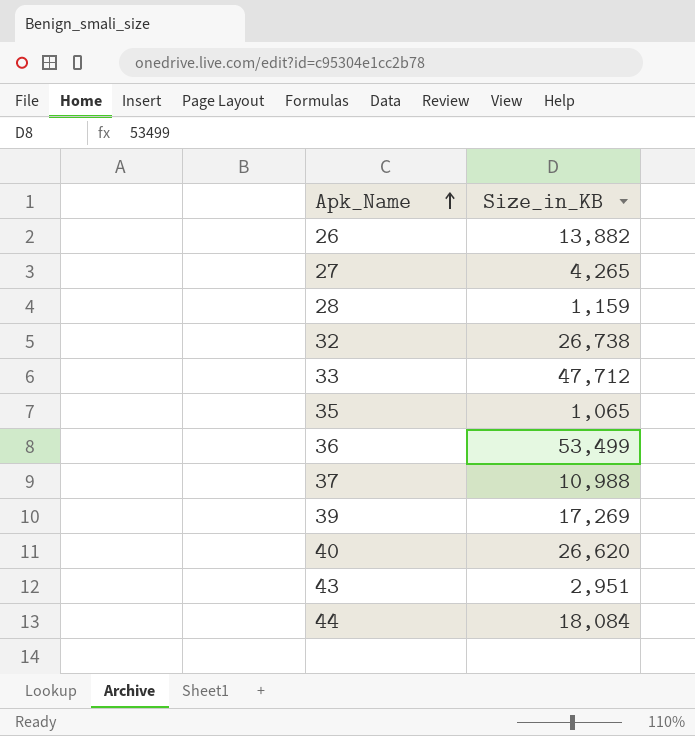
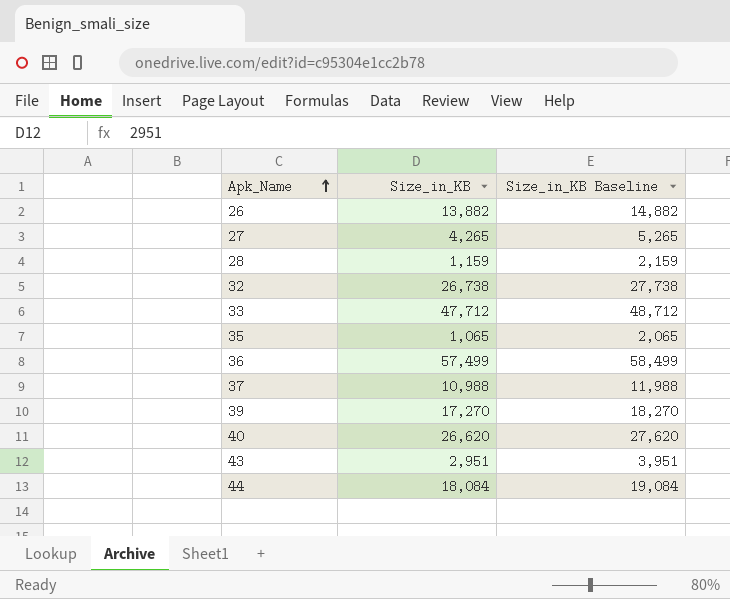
column Size_in_KB Baseline | formula: none -> [Size_in_KB] + 1000
36 | Size_in_KB: 53,499 -> 57,499
39 | Size_in_KB: 17,269 -> 17,270

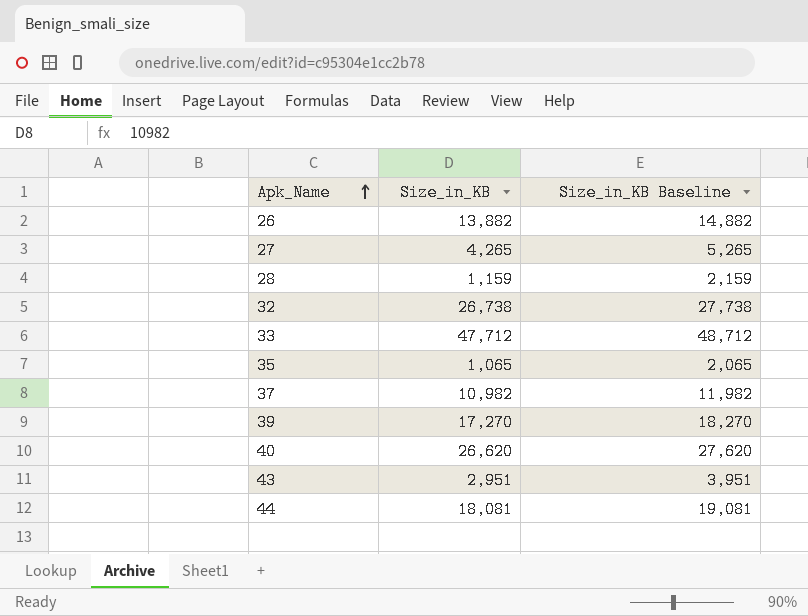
row 36: 57,499 | 58,499 -> none
37 | Size_in_KB: 10,988 -> 10,982
37 | Size_in_KB Baseline: 11,988 -> 11,982
44 | Size_in_KB: 18,084 -> 18,081
44 | Size_in_KB Baseline: 19,084 -> 19,081

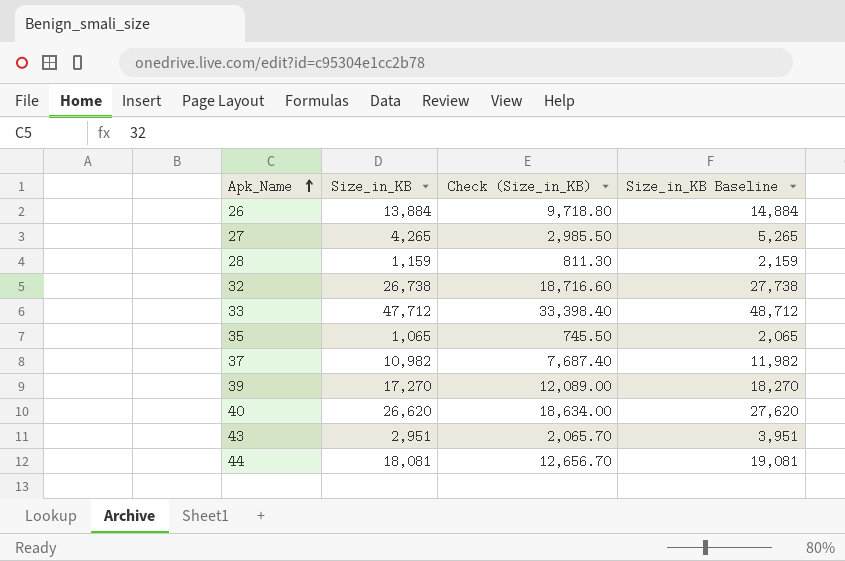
column Check (Size_in_KB) | formula: none -> [Size_in_KB] * 0.7
26 | Size_in_KB: 13,882 -> 13,884
26 | Size_in_KB Baseline: 14,882 -> 14,884

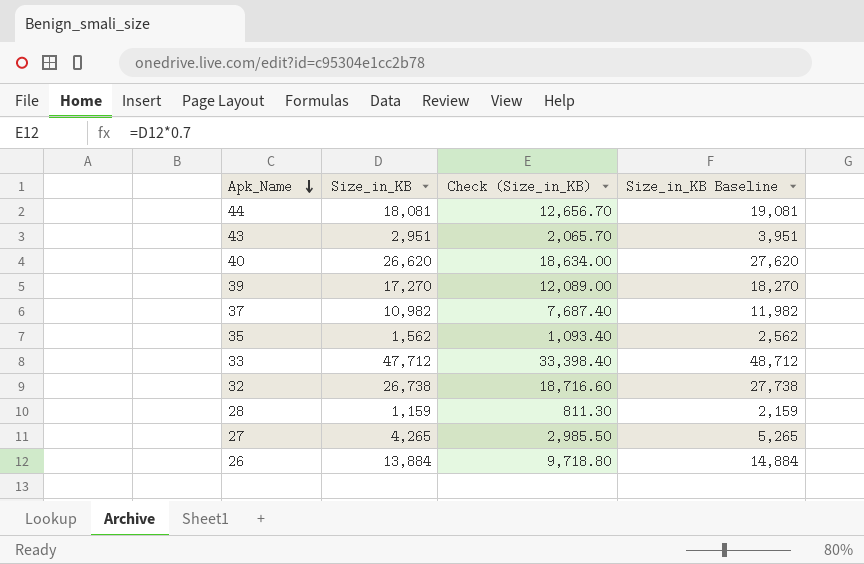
row order: Apk_Name ascending -> Apk_Name descending
35 | Size_in_KB: 1,065 -> 1,562
35 | Check (Size_in_KB): 745.50 -> 1,093.40
35 | Size_in_KB Baseline: 2,065 -> 2,562

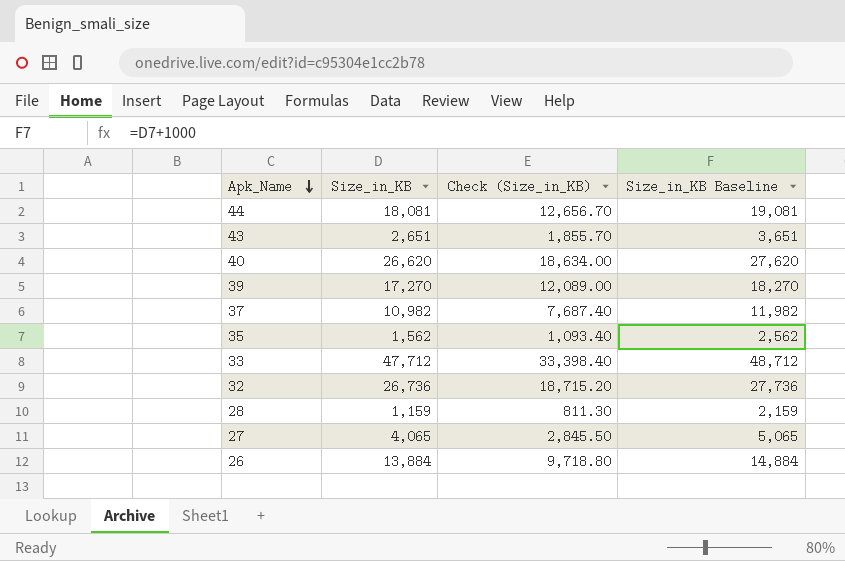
43 | Size_in_KB: 2,951 -> 2,651
43 | Check (Size_in_KB): 2,065.70 -> 1,855.70
43 | Size_in_KB Baseline: 3,951 -> 3,651
32 | Size_in_KB: 26,738 -> 26,736
32 | Check (Size_in_KB): 18,716.60 -> 18,715.20
32 | Size_in_KB Baseline: 27,738 -> 27,736
27 | Size_in_KB: 4,265 -> 4,065
27 | Check (Size_in_KB): 2,985.50 -> 2,845.50
27 | Size_in_KB Baseline: 5,265 -> 5,065

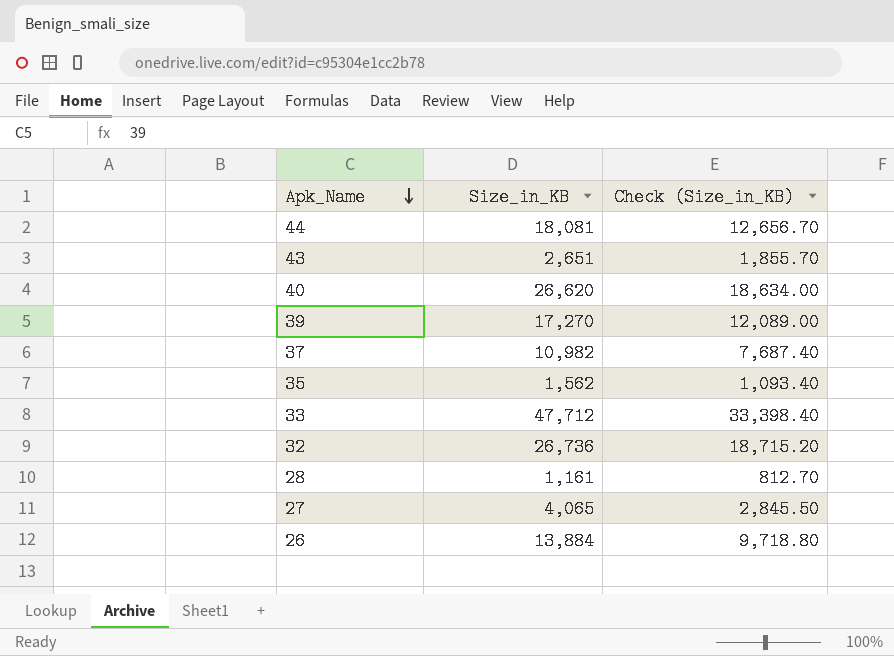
column Size_in_KB Baseline | formula: [Size_in_KB] + 1000 -> none
28 | Size_in_KB: 1,159 -> 1,161
28 | Check (Size_in_KB): 811.30 -> 812.70

